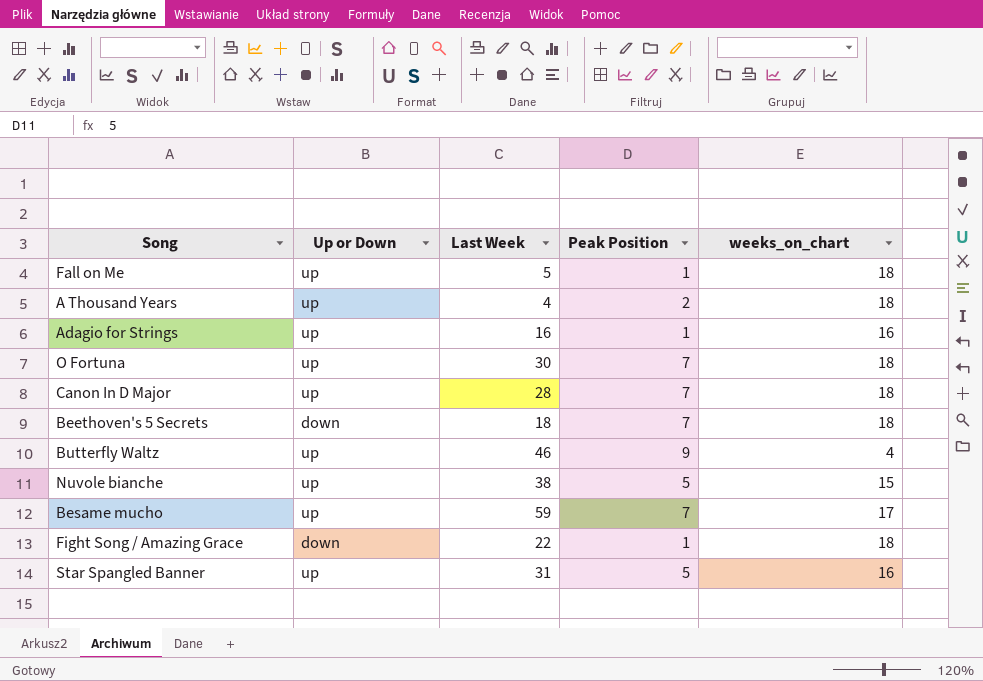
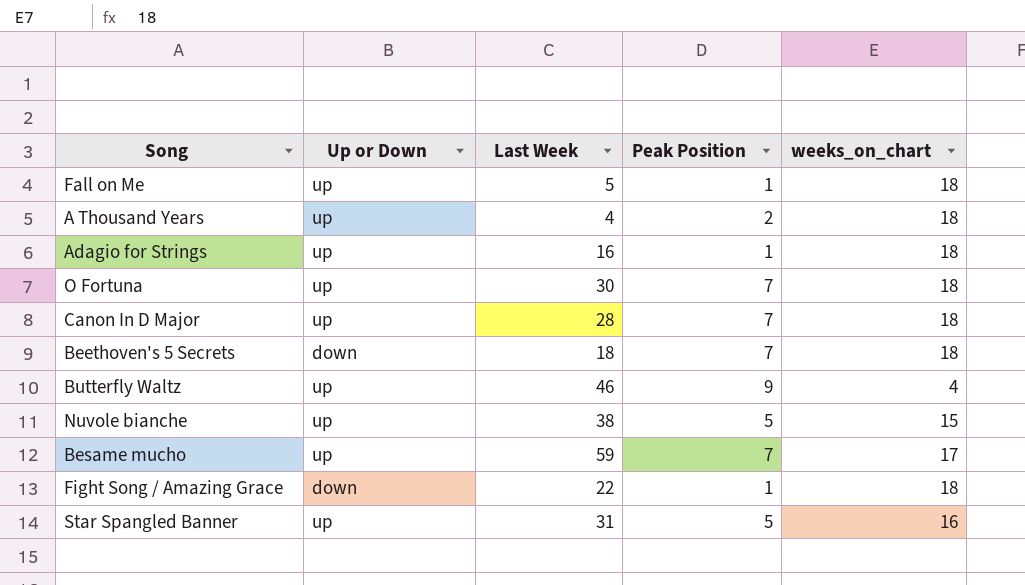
Adagio for Strings | weeks_on_chart: 16 -> 18

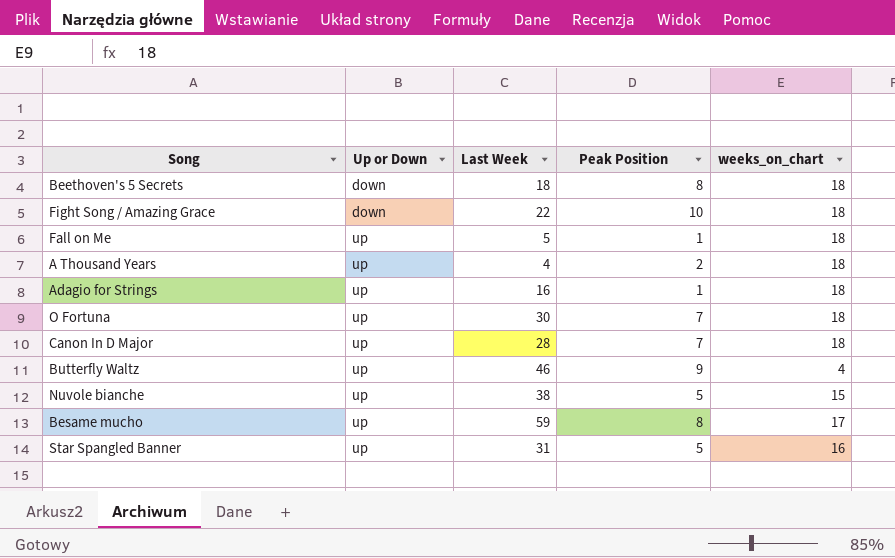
row order: none -> Up or Down ascending
Beethoven's 5 Secrets | Peak Position: 7 -> 8
Fight Song / Amazing Grace | Peak Position: 1 -> 10
Besame mucho | Peak Position: 7 -> 8

